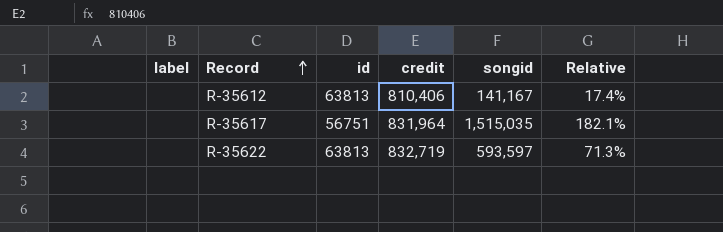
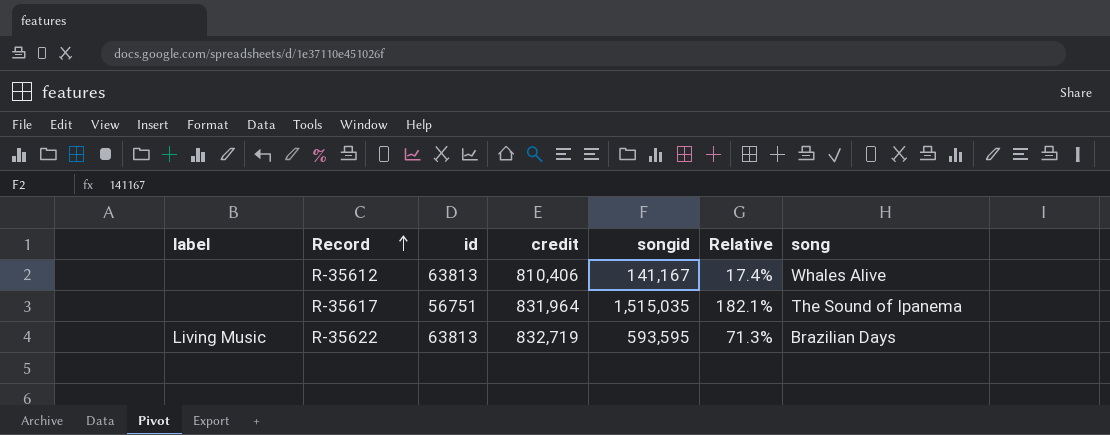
column song | position: none -> 7
R-35622 | label: none -> Living Music
R-35622 | songid: 593,597 -> 593,595

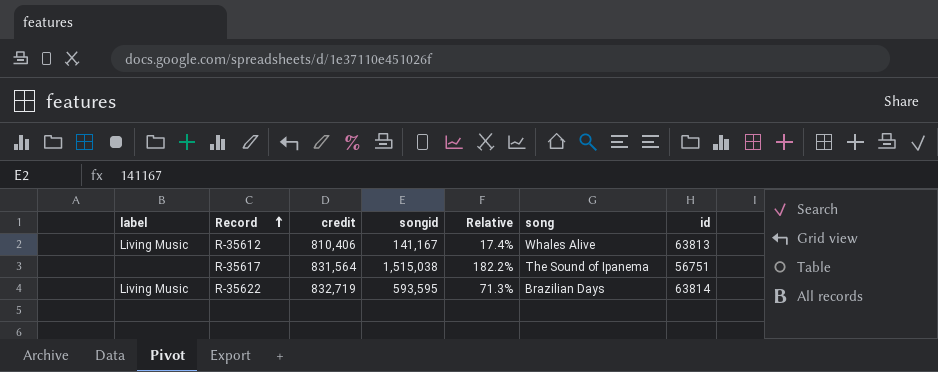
column id | position: 3 -> 7
R-35612 | label: none -> Living Music
R-35617 | credit: 831,964 -> 831,564
R-35617 | songid: 1,515,035 -> 1,515,038
R-35617 | Relative: 182.1% -> 182.2%
R-35622 | id: 63813 -> 63814

